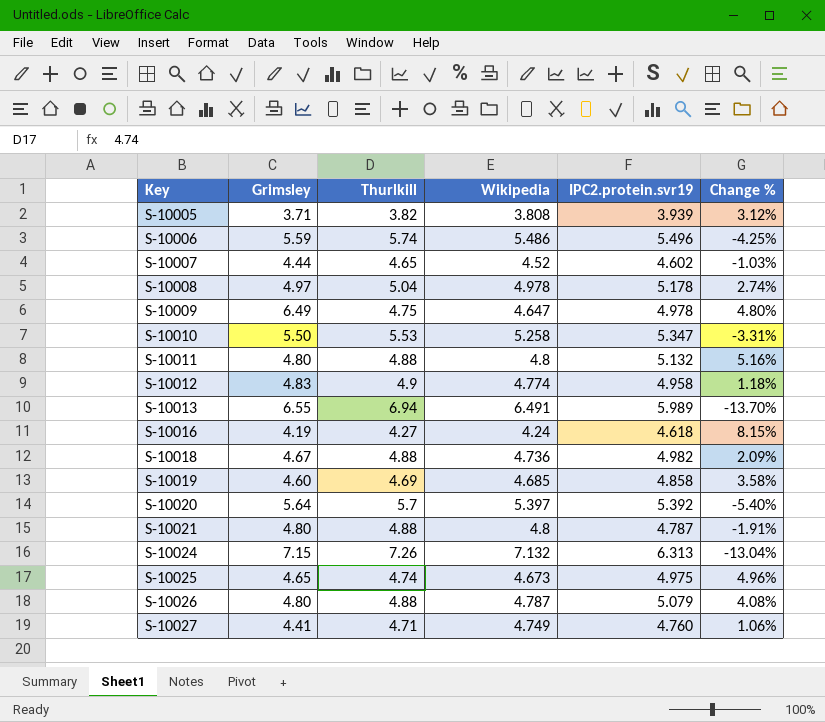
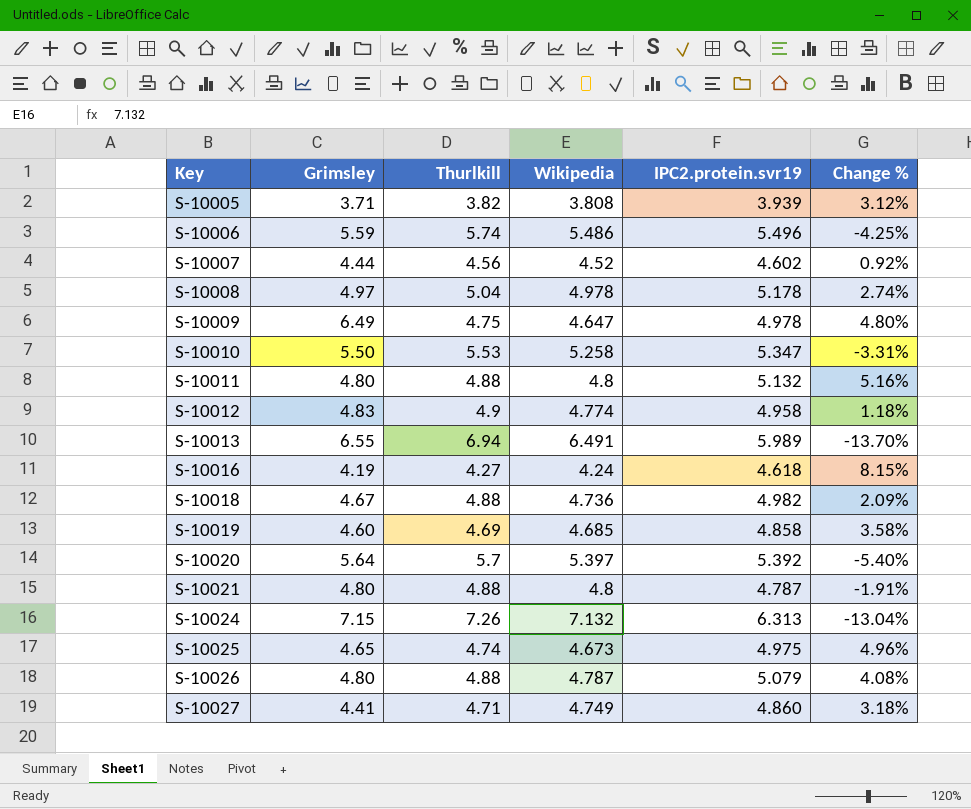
S-10007 | Thurlkill: 4.65 -> 4.56
S-10007 | Change %: -1.03% -> 0.92%
S-10027 | IPC2.protein.svr19: 4.760 -> 4.860
S-10027 | Change %: 1.06% -> 3.18%

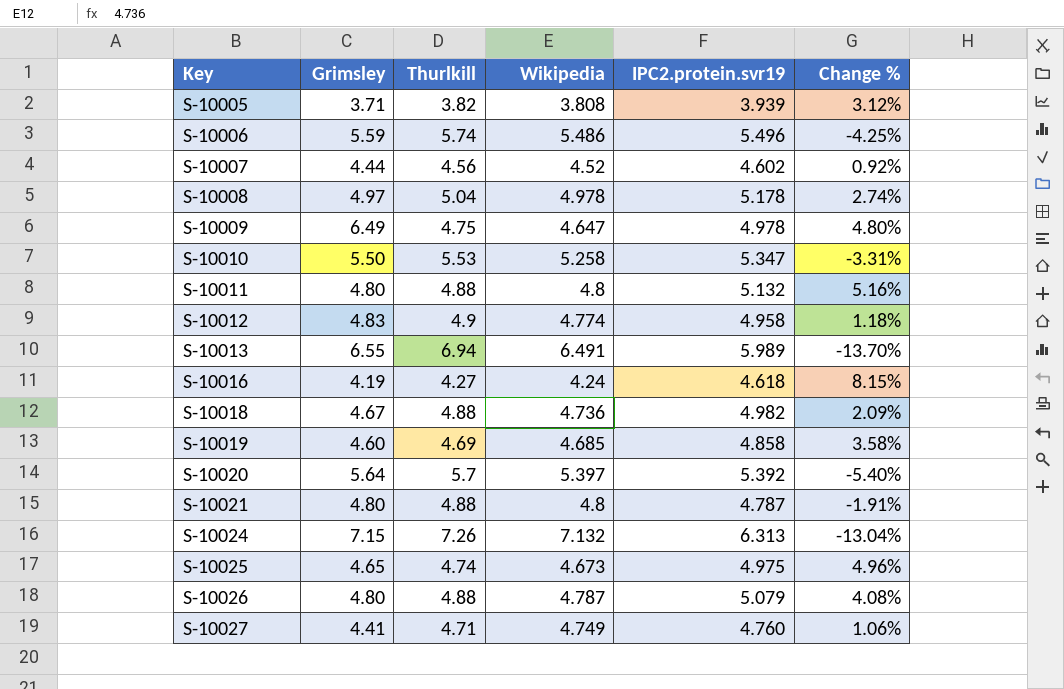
S-10027 | IPC2.protein.svr19: 4.860 -> 4.760
S-10027 | Change %: 3.18% -> 1.06%

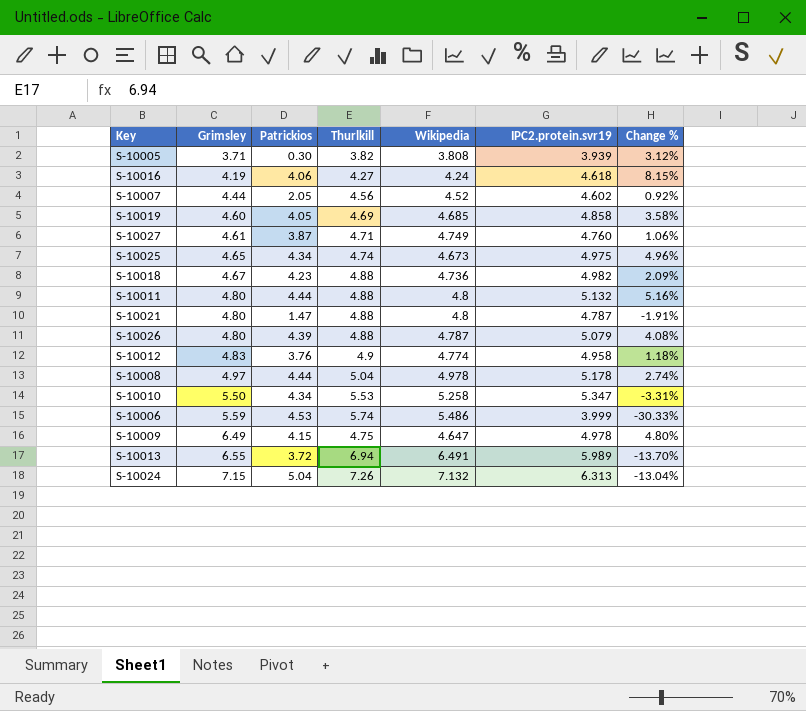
row order: Key ascending -> Grimsley ascending
column Patrickios | position: none -> 3
row S-10020: 5.64 | 5.7 | 5.397 | 5.392 | -5.40% -> none
S-10027 | Grimsley: 4.41 -> 4.61
S-10006 | IPC2.protein.svr19: 5.496 -> 3.999
S-10006 | Change %: -4.25% -> -30.33%

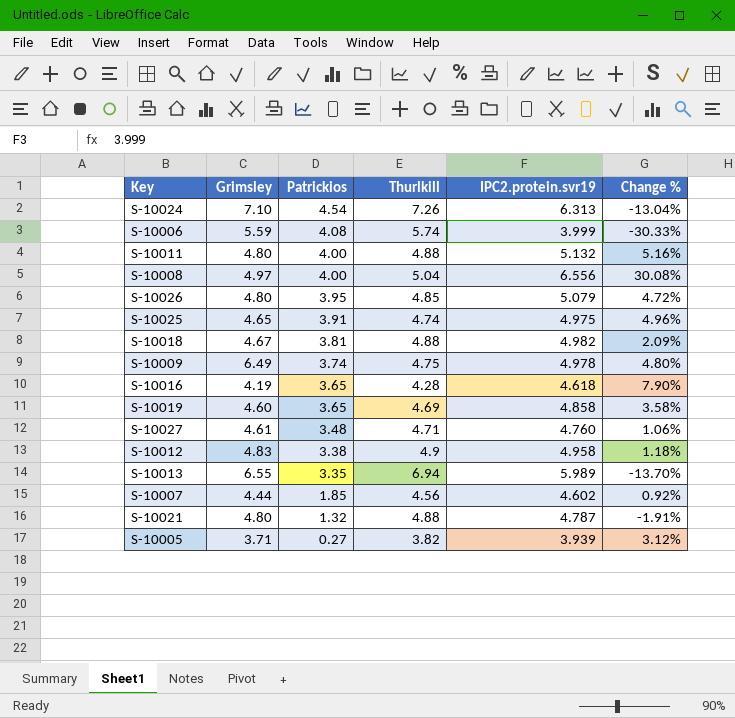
row order: Grimsley ascending -> Patrickios descending
column Wikipedia | position: 5 -> none
row S-10010: 5.50 | 4.34 | 5.53 | 5.258 | 5.347 | -3.31% -> none
S-10024 | Grimsley: 7.15 -> 7.10
S-10024 | Patrickios: 5.04 -> 4.54
S-10006 | Patrickios: 4.53 -> 4.08
S-10011 | Patrickios: 4.44 -> 4.00
S-10008 | Patrickios: 4.44 -> 4.00
S-10008 | IPC2.protein.svr19: 5.178 -> 6.556
S-10008 | Change %: 2.74% -> 30.08%
S-10026 | Patrickios: 4.39 -> 3.95
S-10026 | Thurlkill: 4.88 -> 4.85
S-10026 | Change %: 4.08% -> 4.72%
S-10025 | Patrickios: 4.34 -> 3.91
S-10018 | Patrickios: 4.23 -> 3.81
S-10009 | Patrickios: 4.15 -> 3.74
S-10016 | Patrickios: 4.06 -> 3.65
S-10016 | Thurlkill: 4.27 -> 4.28
S-10016 | Change %: 8.15% -> 7.90%
S-10019 | Patrickios: 4.05 -> 3.65
S-10027 | Patrickios: 3.87 -> 3.48
S-10012 | Patrickios: 3.76 -> 3.38
S-10013 | Patrickios: 3.72 -> 3.35
S-10007 | Patrickios: 2.05 -> 1.85
S-10021 | Patrickios: 1.47 -> 1.32
S-10005 | Patrickios: 0.30 -> 0.27

